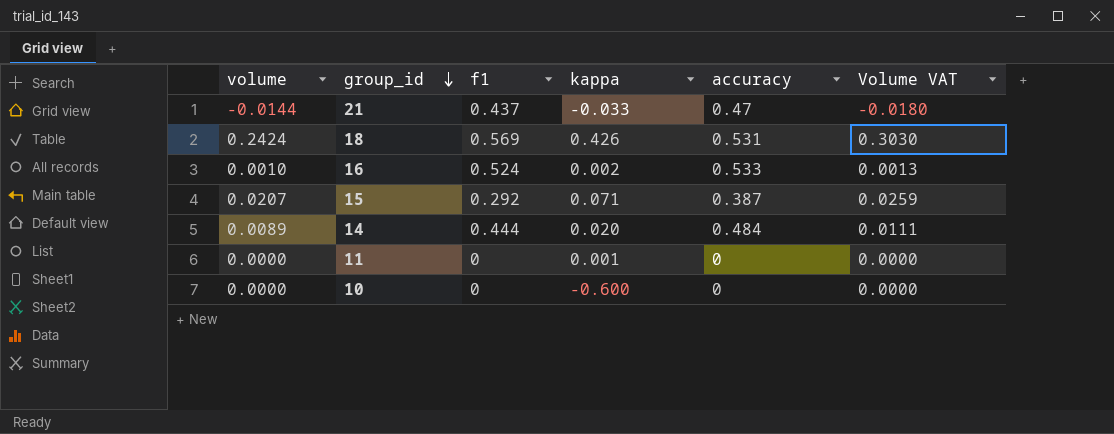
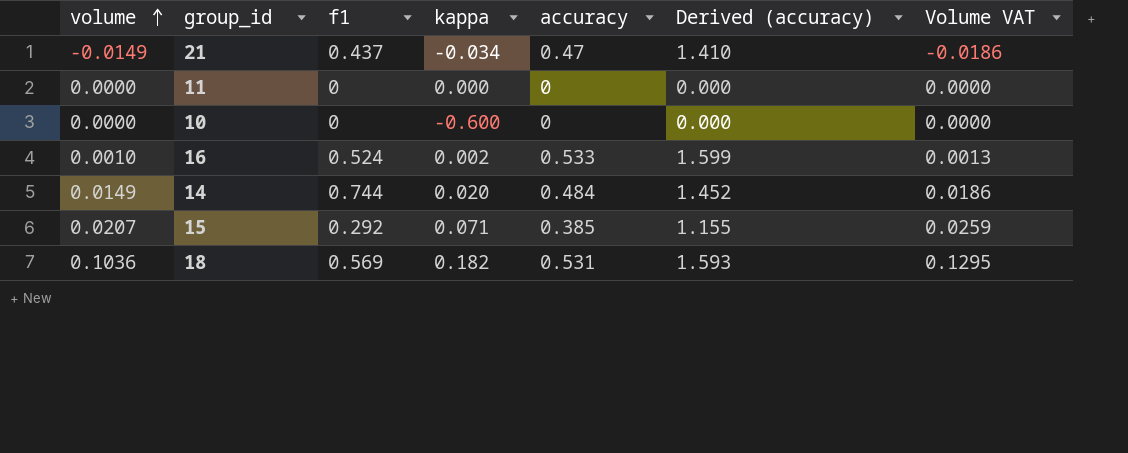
row order: group_id descending -> volume ascending
column Derived (accuracy) | formula: none -> [accuracy] * 3
21 | volume: -0.0144 -> -0.0149
21 | kappa: -0.033 -> -0.034
21 | Volume VAT: -0.0180 -> -0.0186
11 | kappa: 0.001 -> 0.000
14 | volume: 0.0089 -> 0.0149
14 | f1: 0.444 -> 0.744
14 | Volume VAT: 0.0111 -> 0.0186
15 | accuracy: 0.387 -> 0.385
18 | volume: 0.2424 -> 0.1036
18 | kappa: 0.426 -> 0.182
18 | Volume VAT: 0.3030 -> 0.1295

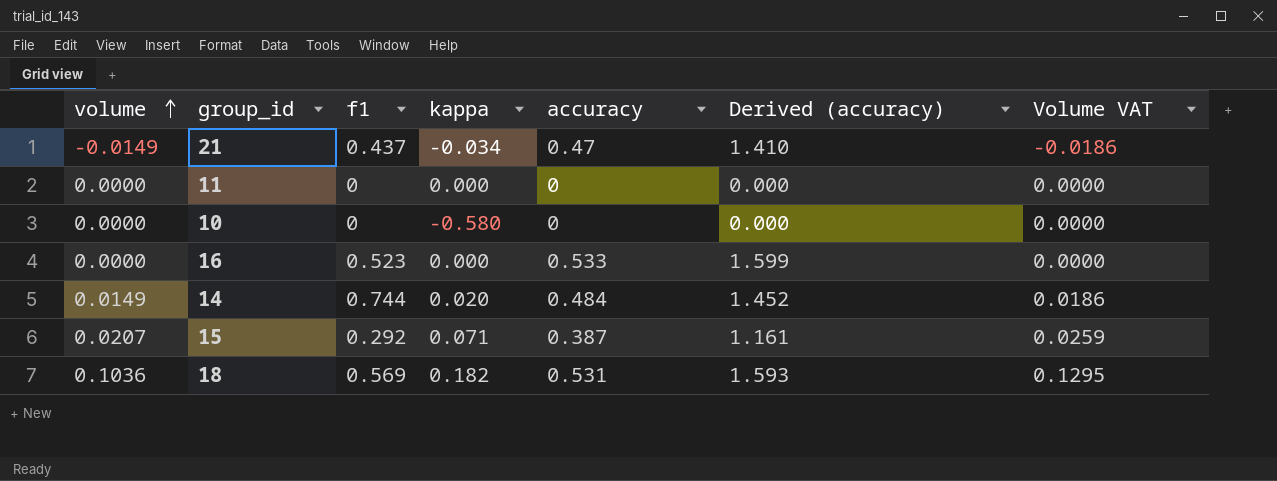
10 | kappa: -0.600 -> -0.580
16 | volume: 0.0010 -> 0.0000
16 | f1: 0.524 -> 0.523
16 | kappa: 0.002 -> 0.000
16 | Volume VAT: 0.0013 -> 0.0000
15 | accuracy: 0.385 -> 0.387
15 | Derived (accuracy): 1.155 -> 1.161

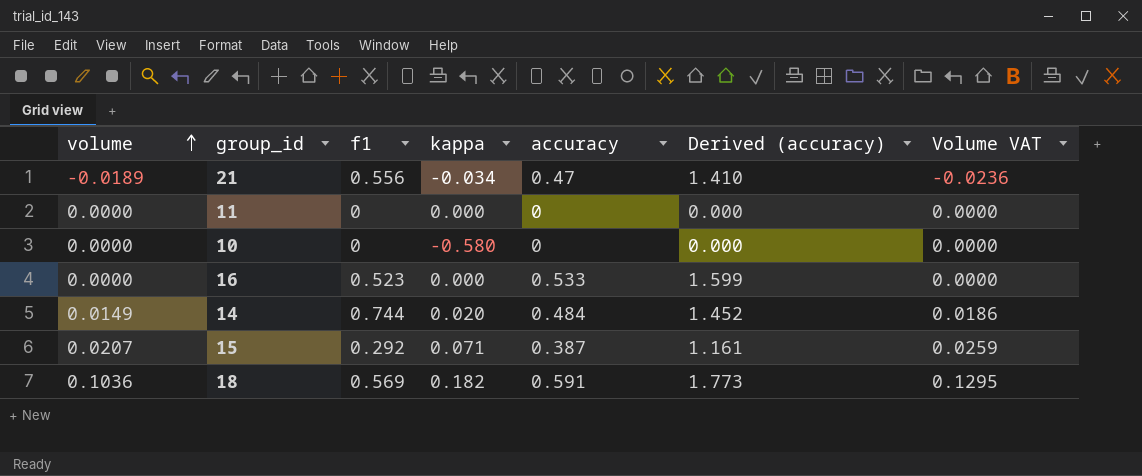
21 | volume: -0.0149 -> -0.0189
21 | f1: 0.437 -> 0.556
21 | Volume VAT: -0.0186 -> -0.0236
18 | accuracy: 0.531 -> 0.591
18 | Derived (accuracy): 1.593 -> 1.773

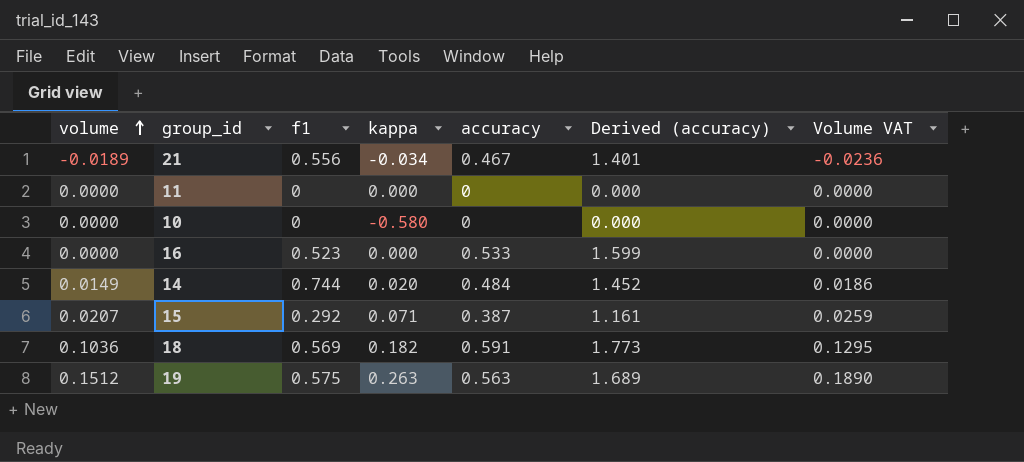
21 | accuracy: 0.47 -> 0.467
21 | Derived (accuracy): 1.410 -> 1.401
row 19: none -> 0.1512 | 0.575 | 0.263 | 0.563 | 1.689 | 0.1890

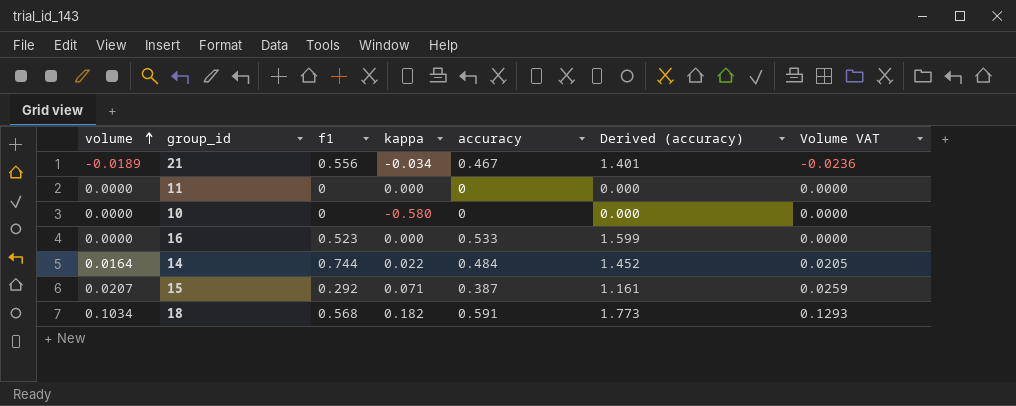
row 19: 0.1512 | 0.575 | 0.263 | 0.563 | 1.689 | 0.1890 -> none
14 | volume: 0.0149 -> 0.0164
14 | kappa: 0.020 -> 0.022
14 | Volume VAT: 0.0186 -> 0.0205
18 | volume: 0.1036 -> 0.1034
18 | f1: 0.569 -> 0.568
18 | Volume VAT: 0.1295 -> 0.1293

